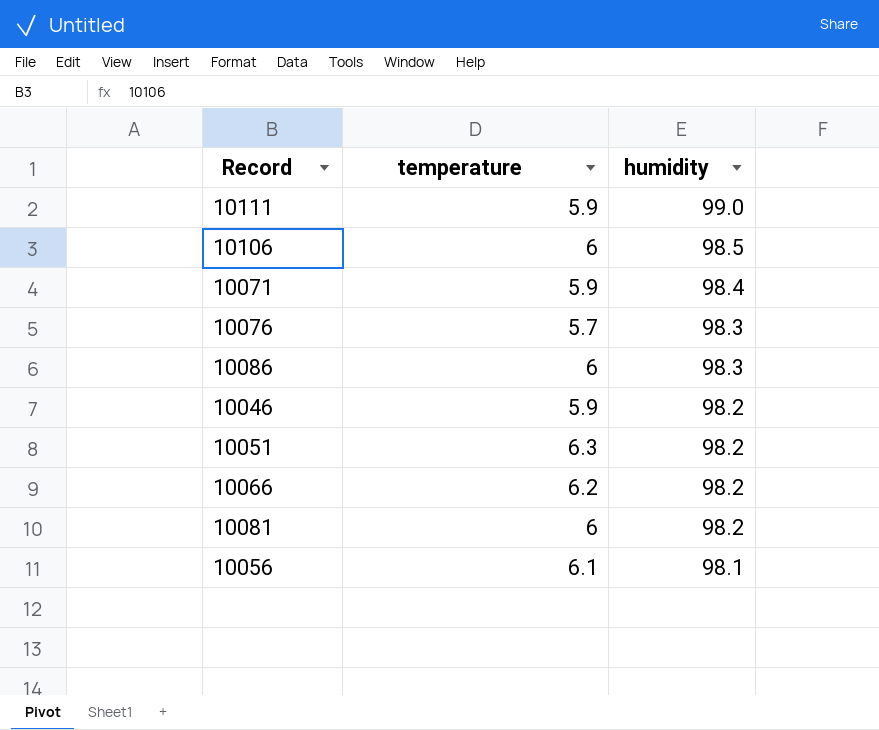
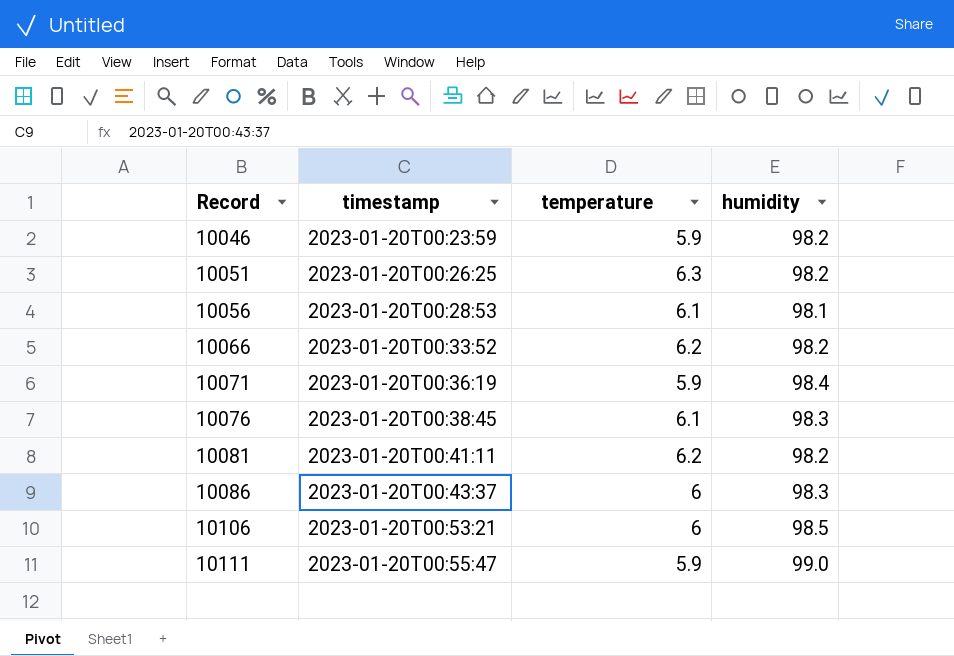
row order: humidity descending -> Record ascending
column timestamp | position: none -> 2
10076 | temperature: 5.7 -> 6.1
10081 | temperature: 6 -> 6.2

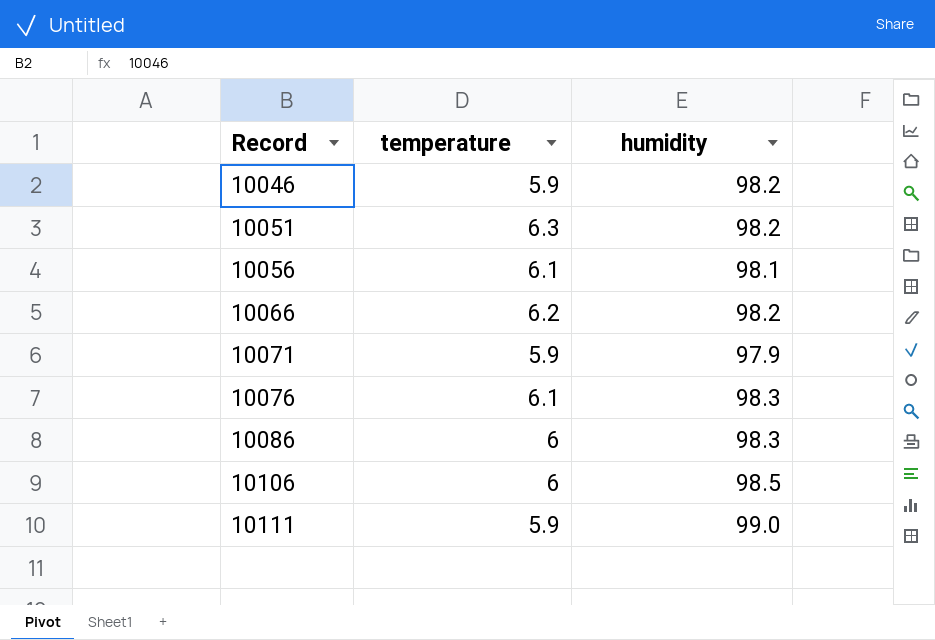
column timestamp | position: 2 -> none
row 10081: 2023-01-20T00:41:11 | 6.2 | 98.2 -> none
10071 | humidity: 98.4 -> 97.9

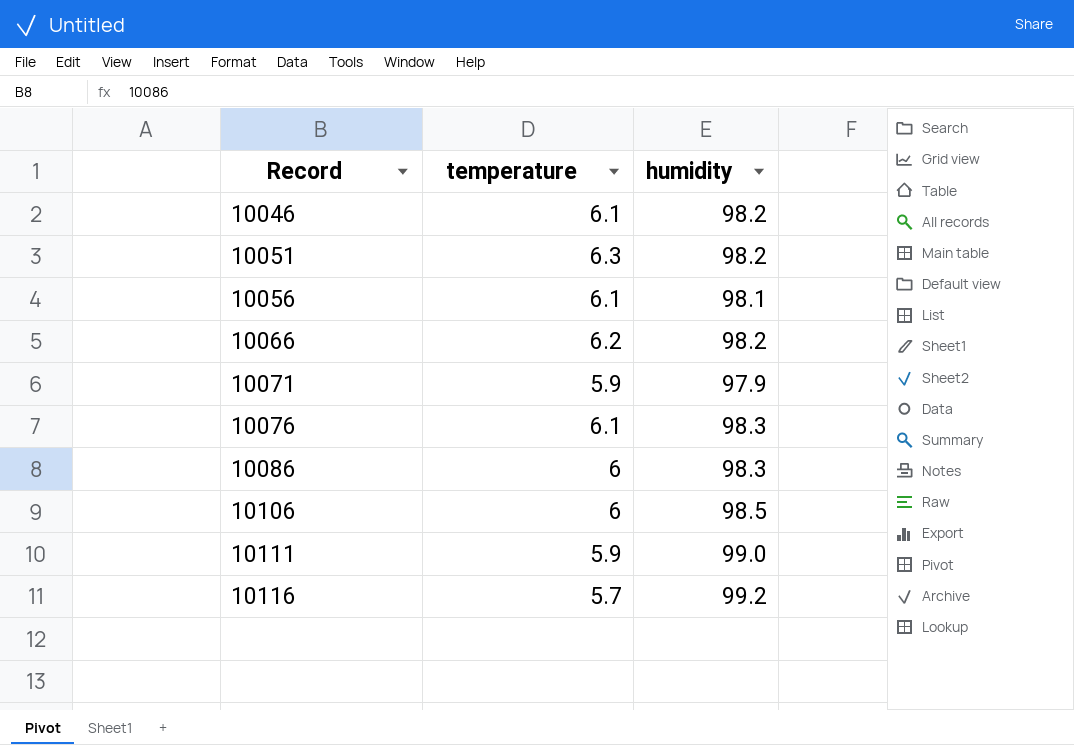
10046 | temperature: 5.9 -> 6.1
row 10116: none -> 5.7 | 99.2

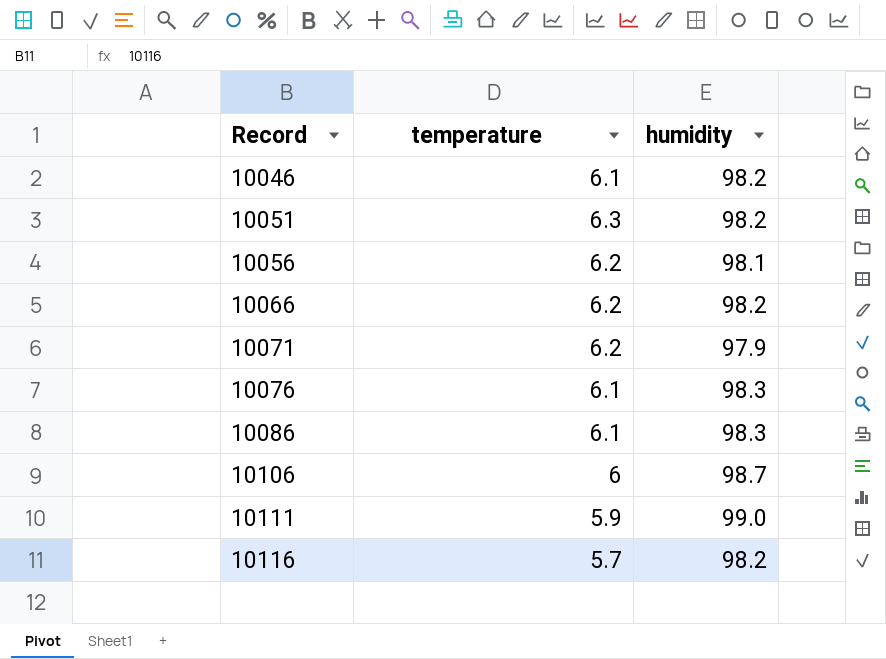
10056 | temperature: 6.1 -> 6.2
10071 | temperature: 5.9 -> 6.2
10086 | temperature: 6 -> 6.1
10106 | humidity: 98.5 -> 98.7
10116 | humidity: 99.2 -> 98.2

